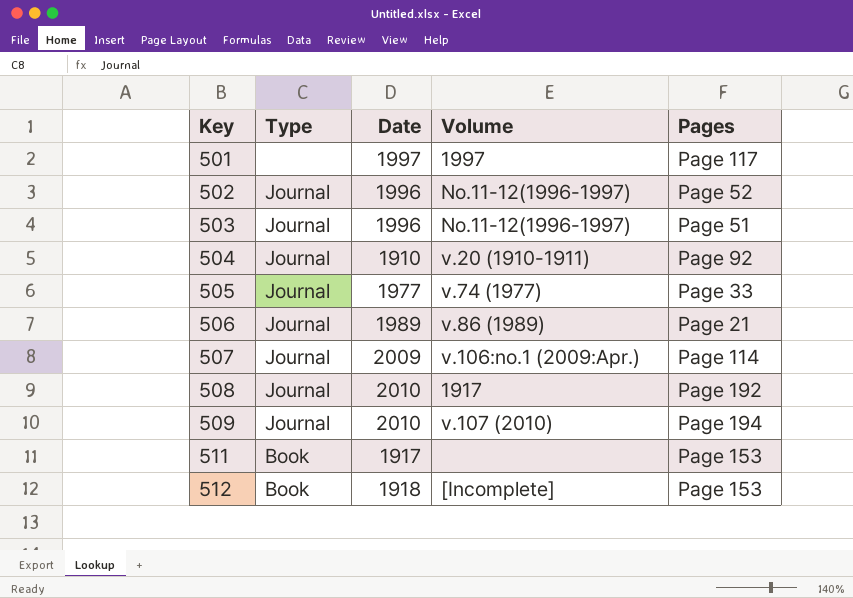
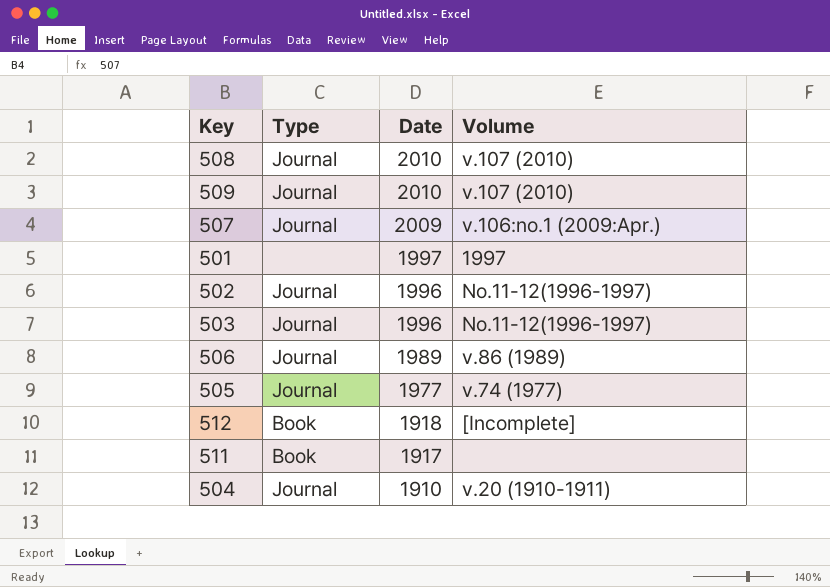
row order: Key ascending -> Date descending
column Pages | position: 5 -> none
508 | Volume: 1917 -> v.107 (2010)

